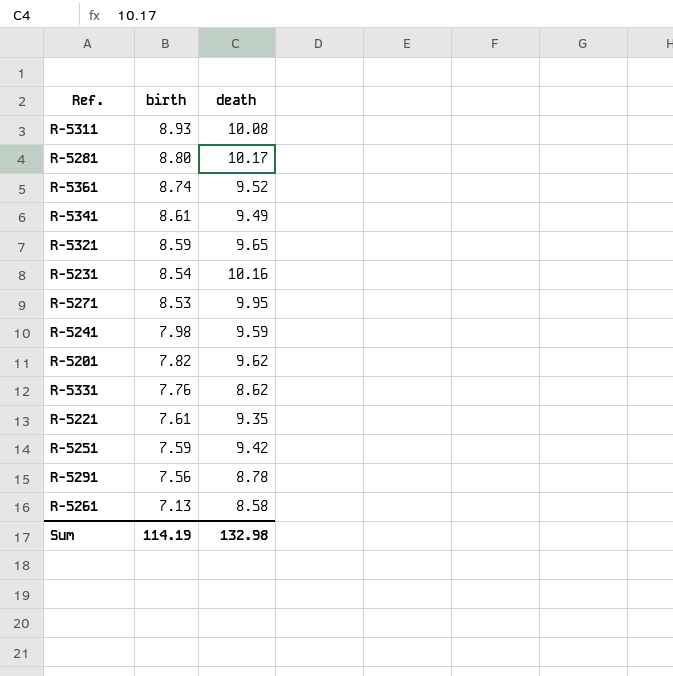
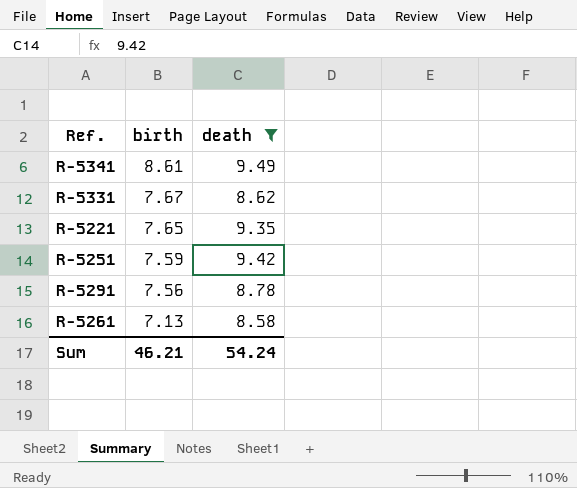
filter: none -> death <= 9.49
R-5331 | birth: 7.76 -> 7.67
R-5221 | birth: 7.61 -> 7.65
Sum | birth: 114.19 -> 46.21
Sum | death: 132.98 -> 54.24

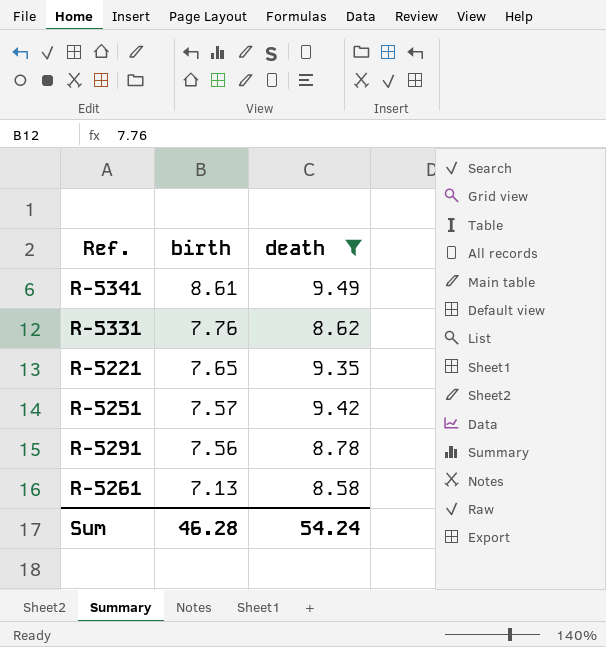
R-5331 | birth: 7.67 -> 7.76
R-5251 | birth: 7.59 -> 7.57
Sum | birth: 46.21 -> 46.28

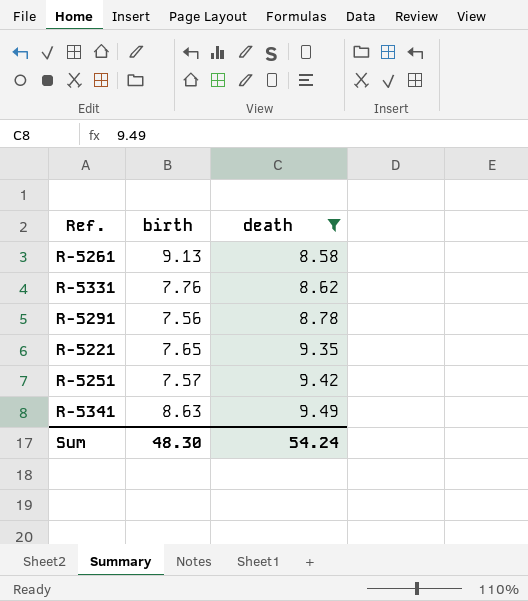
row order: birth descending -> death ascending
R-5261 | birth: 7.13 -> 9.13
R-5341 | birth: 8.61 -> 8.63
Sum | birth: 46.28 -> 48.30

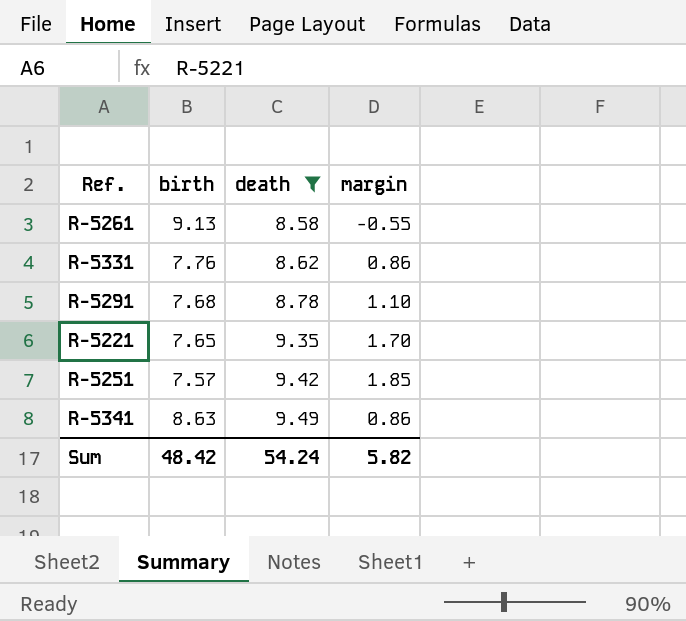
column margin | formula: none -> [death] - [birth]
R-5291 | birth: 7.56 -> 7.68
Sum | birth: 48.30 -> 48.42

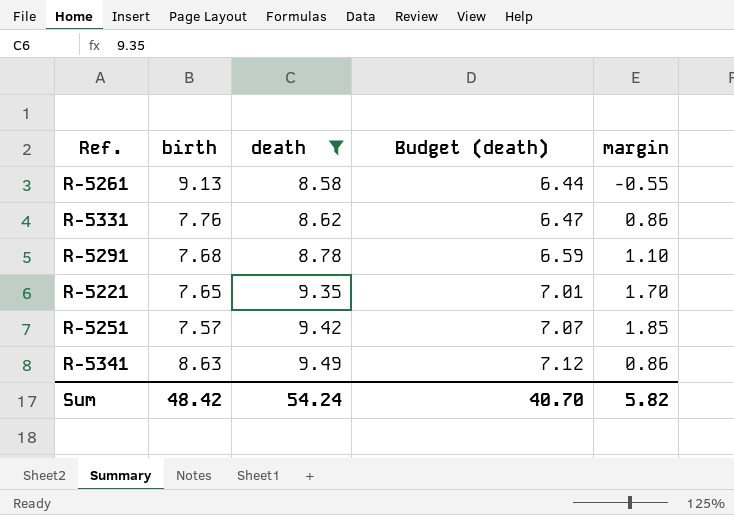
column Budget (death) | formula: none -> [death] * 0.75

